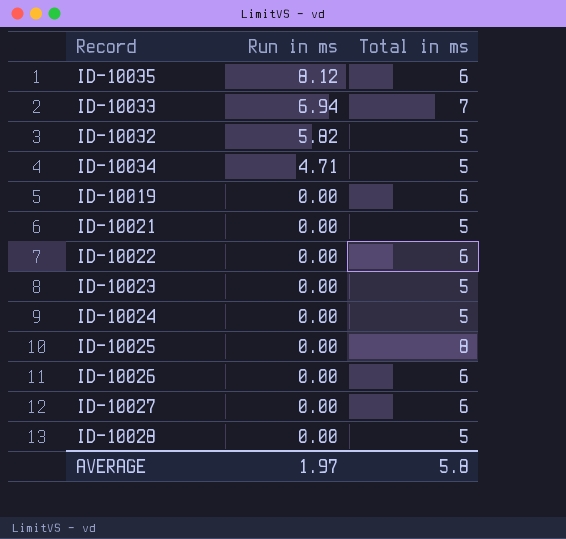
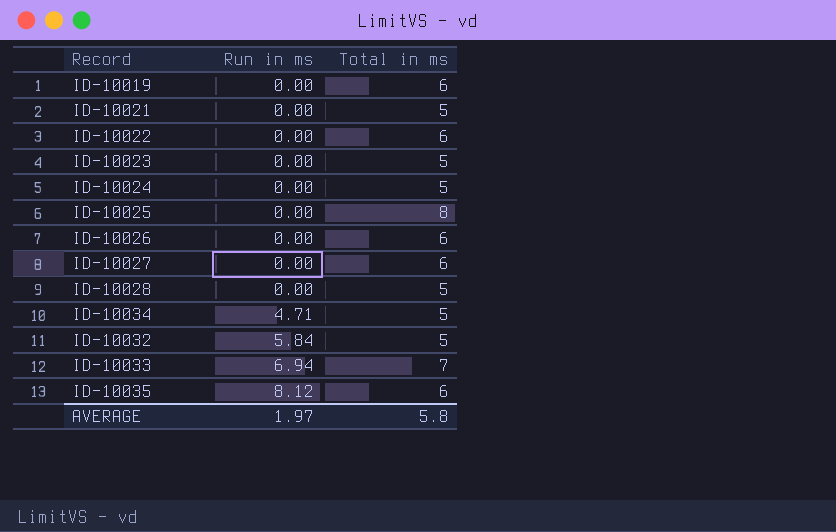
row order: Run in ms descending -> Run in ms ascending
ID-10032 | Run in ms: 5.82 -> 5.84

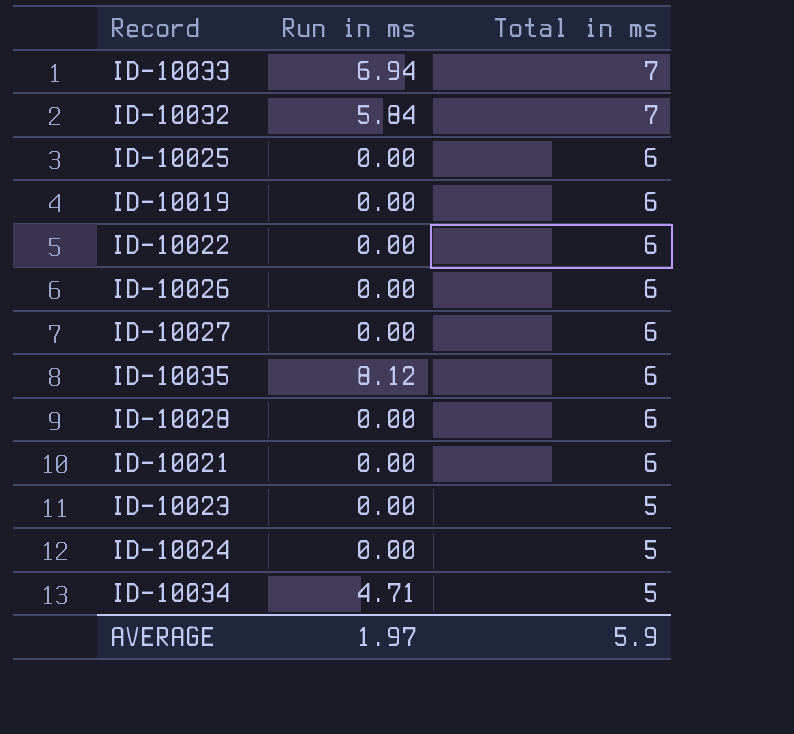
row order: Run in ms ascending -> Total in ms descending
ID-10032 | Total in ms: 5 -> 7
ID-10025 | Total in ms: 8 -> 6
ID-10028 | Total in ms: 5 -> 6
ID-10021 | Total in ms: 5 -> 6
AVERAGE | Total in ms: 5.8 -> 5.9

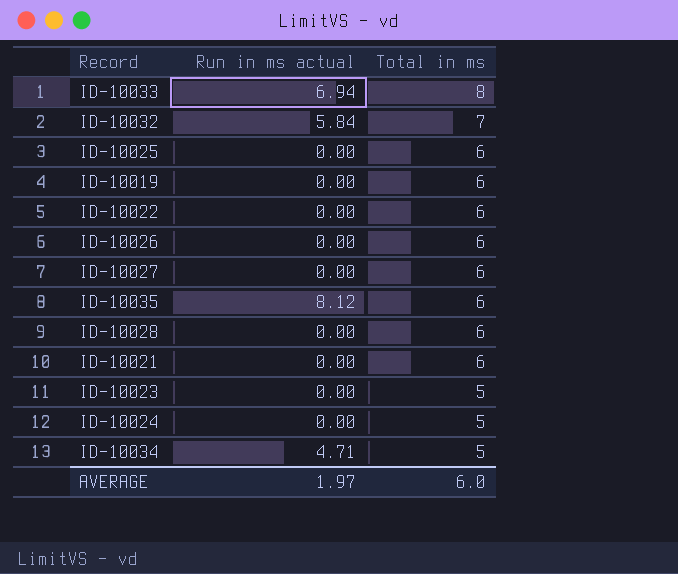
column name: Run in ms -> Run in ms actual
ID-10033 | Total in ms: 7 -> 8
AVERAGE | Total in ms: 5.9 -> 6.0

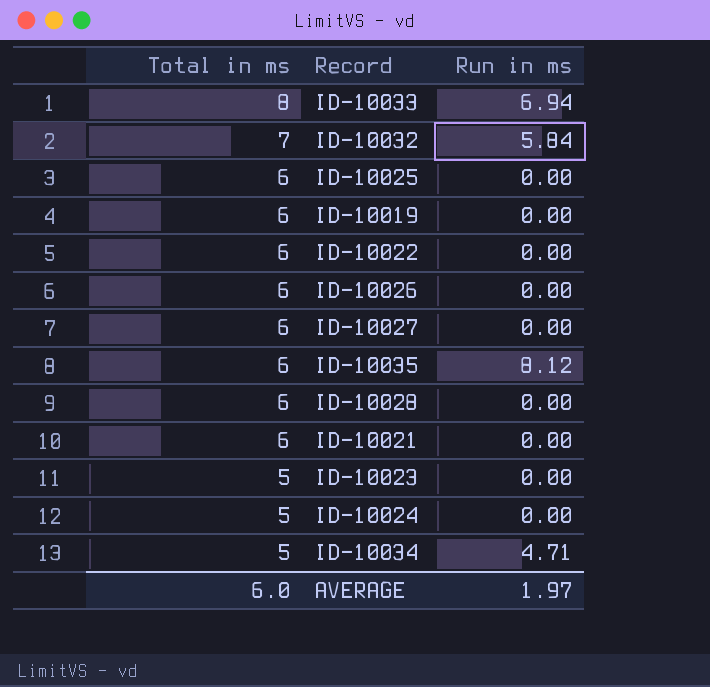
column Total in ms | position: 3 -> 1
column name: Run in ms actual -> Run in ms

